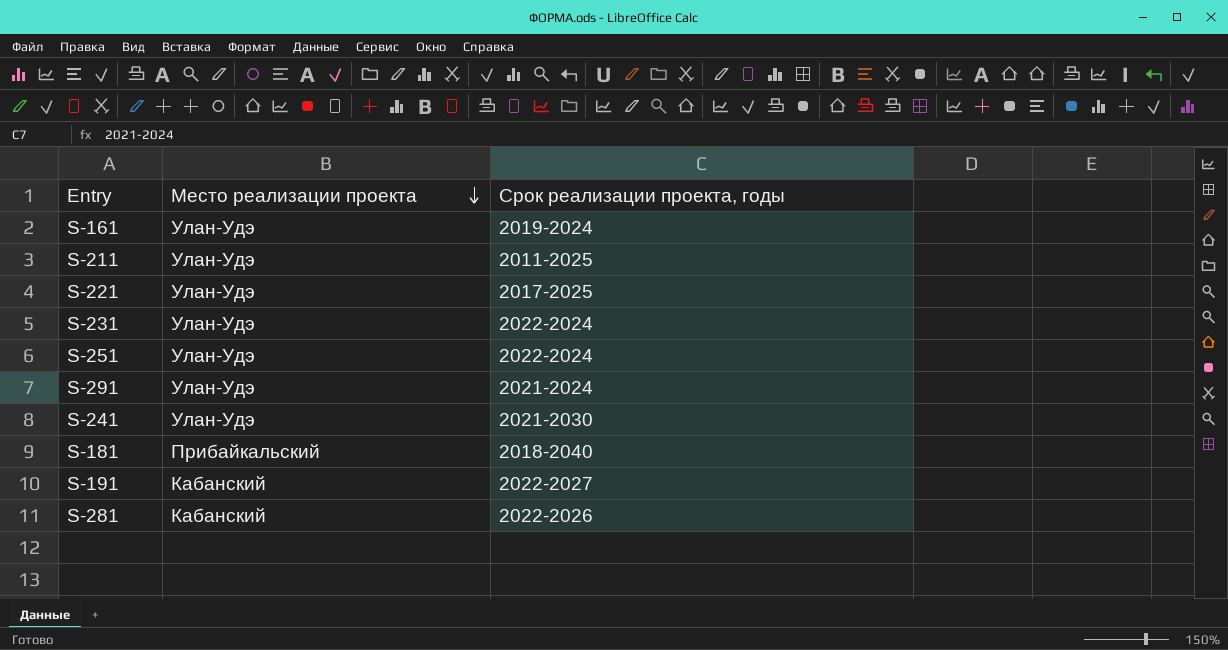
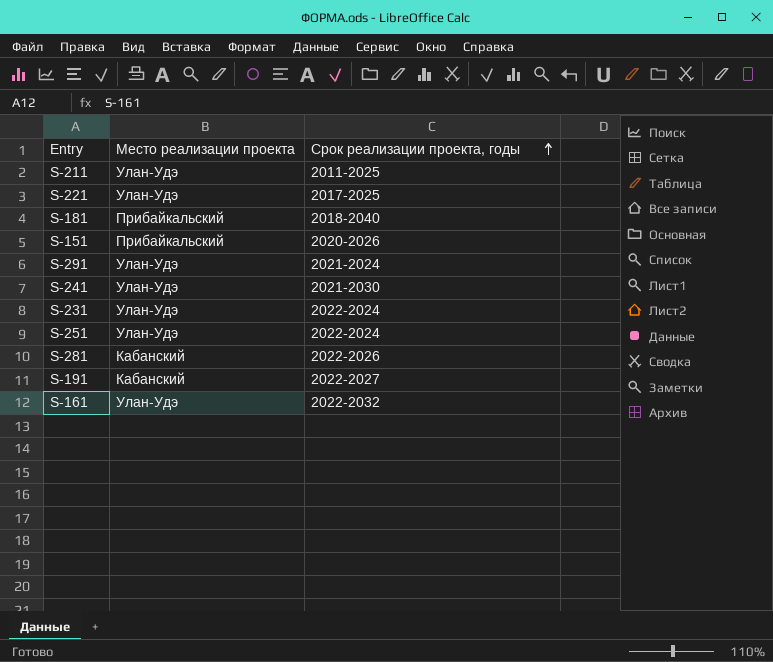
row order: Место реализации проекта descending -> Срок реализации проекта, годы ascending
row S-151: none -> Прибайкальский | 2020-2026
S-161 | Срок реализации проекта, годы: 2019-2024 -> 2022-2032

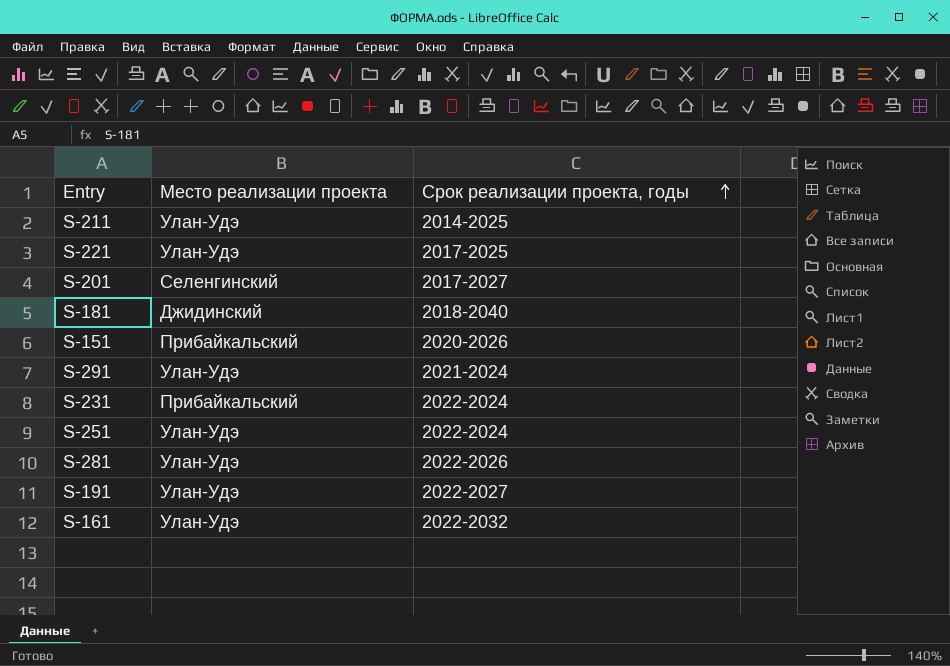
row S-241: Улан-Удэ | 2021-2030 -> none
S-211 | Срок реализации проекта, годы: 2011-2025 -> 2014-2025
row S-201: none -> Селенгинский | 2017-2027
S-181 | Место реализации проекта: Прибайкальский -> Джидинский
S-231 | Место реализации проекта: Улан-Удэ -> Прибайкальский
S-281 | Место реализации проекта: Кабанский -> Улан-Удэ
S-191 | Место реализации проекта: Кабанский -> Улан-Удэ

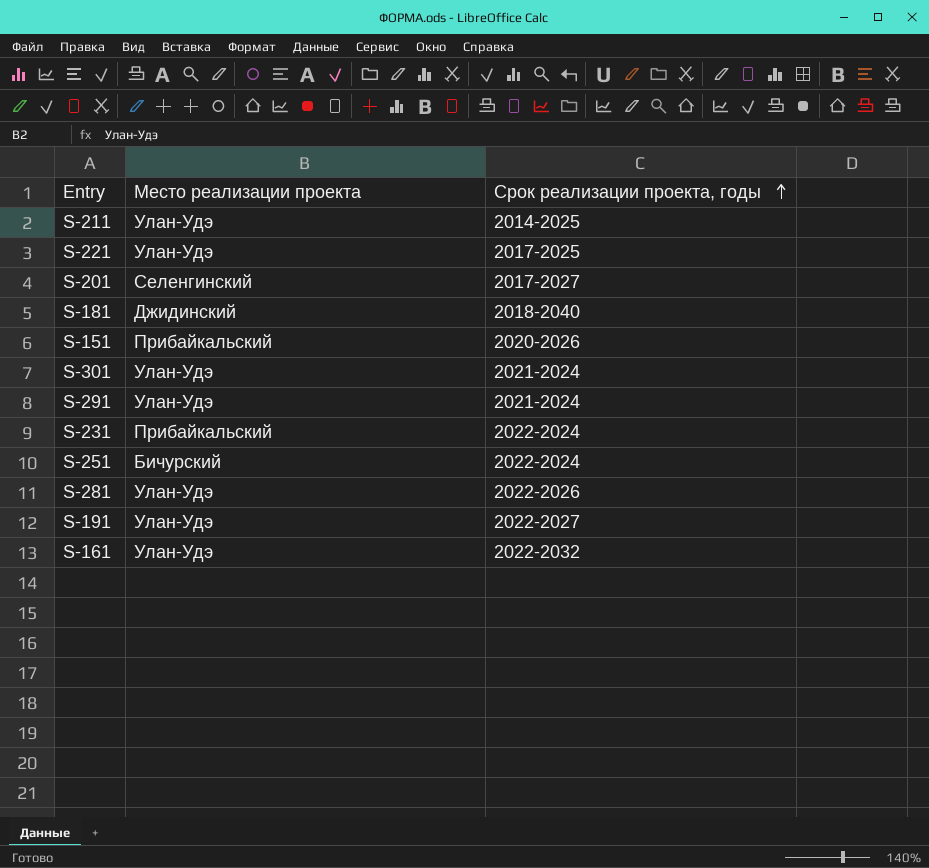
row S-301: none -> Улан-Удэ | 2021-2024
S-251 | Место реализации проекта: Улан-Удэ -> Бичурский

